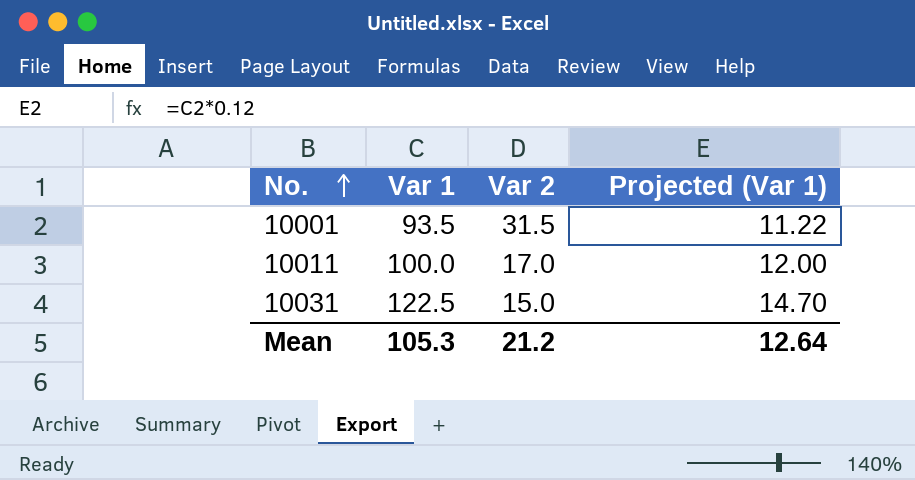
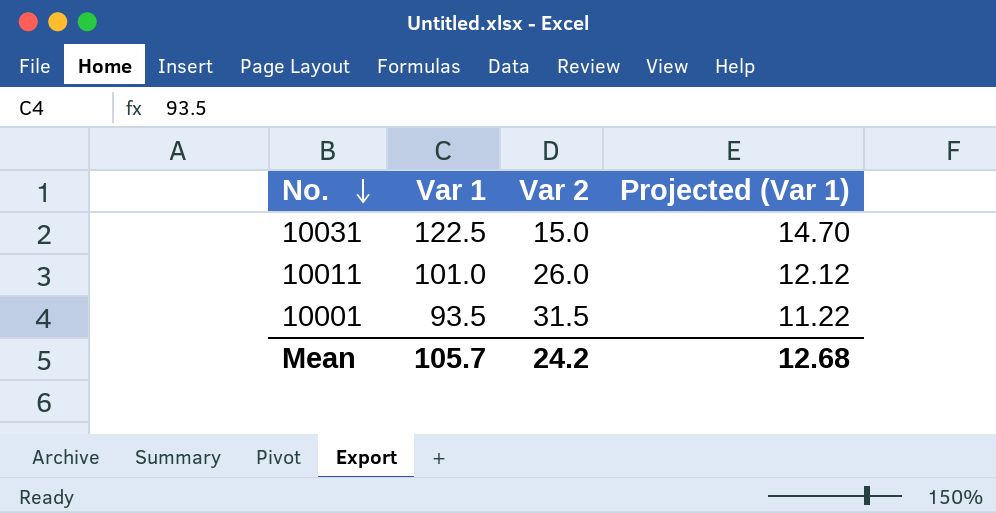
row order: No. ascending -> No. descending
10011 | Var 1: 100.0 -> 101.0
10011 | Var 2: 17.0 -> 26.0
10011 | Projected (Var 1): 12.00 -> 12.12
Mean | Var 1: 105.3 -> 105.7
Mean | Var 2: 21.2 -> 24.2
Mean | Projected (Var 1): 12.64 -> 12.68

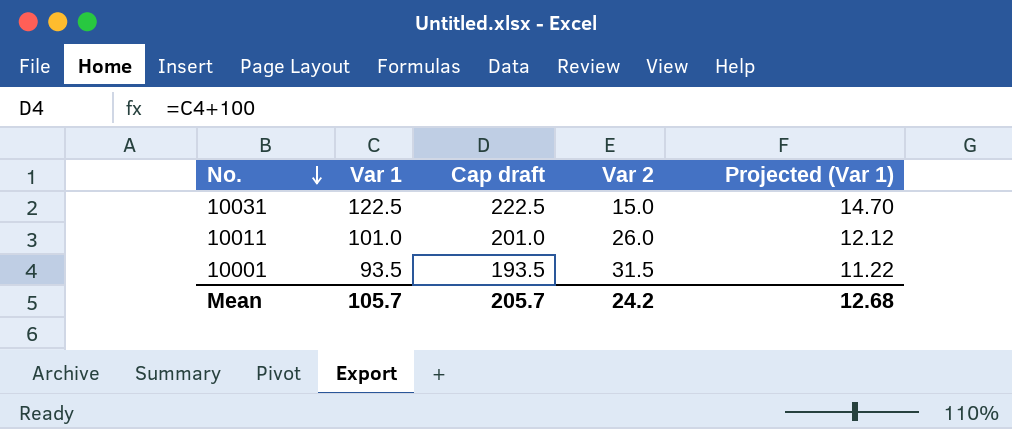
column Cap draft | formula: none -> [Var 1] + 100

